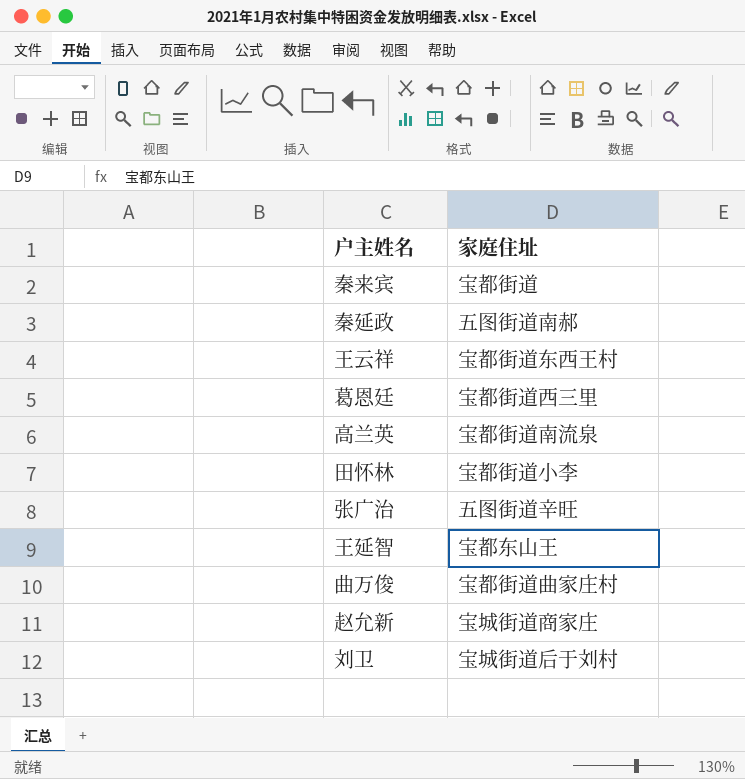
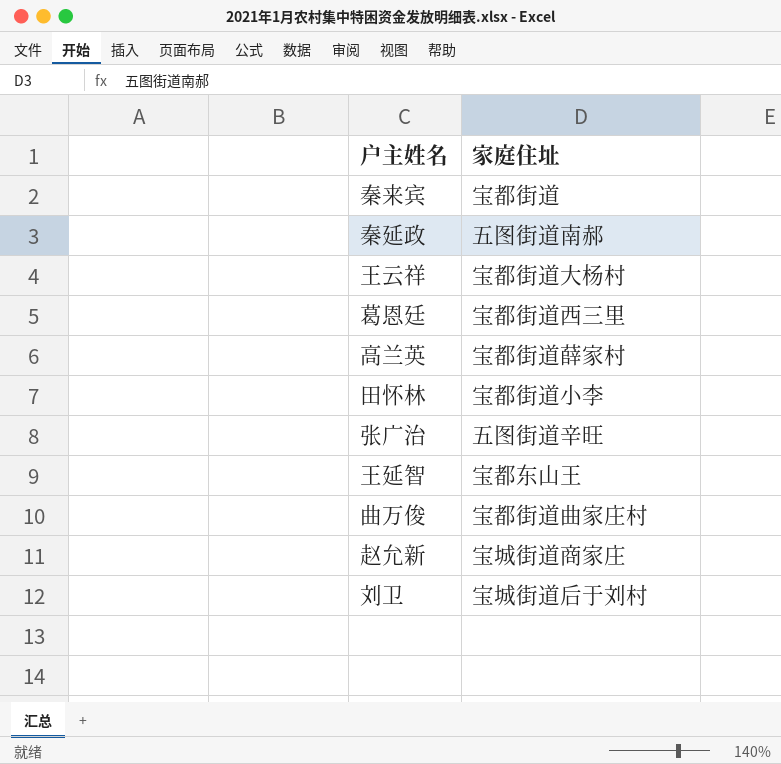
王云祥 | 家庭住址: 宝都街道东西王村 -> 宝都街道大杨村
高兰英 | 家庭住址: 宝都街道南流泉 -> 宝都街道薛家村

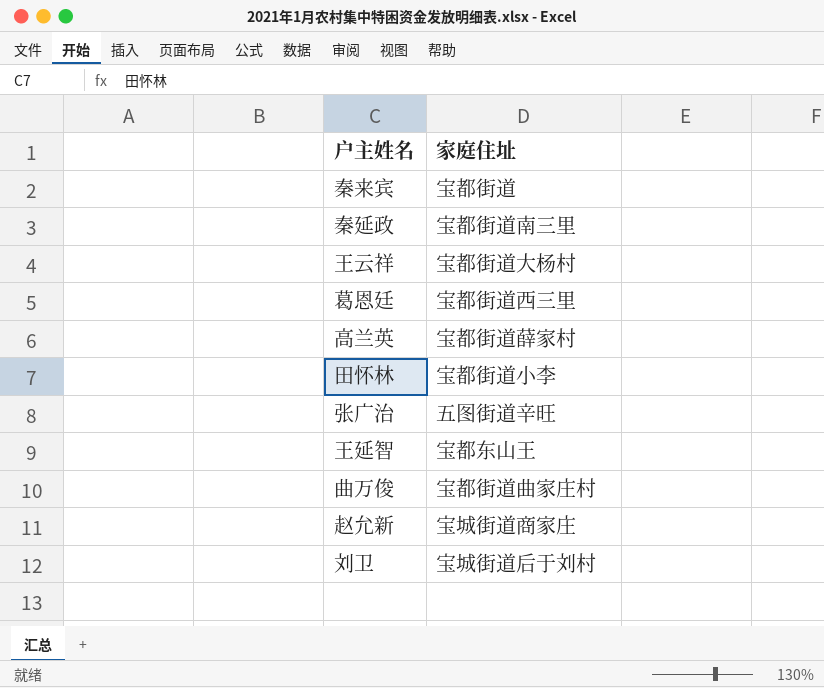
秦延政 | 家庭住址: 五图街道南郝 -> 宝都街道南三里

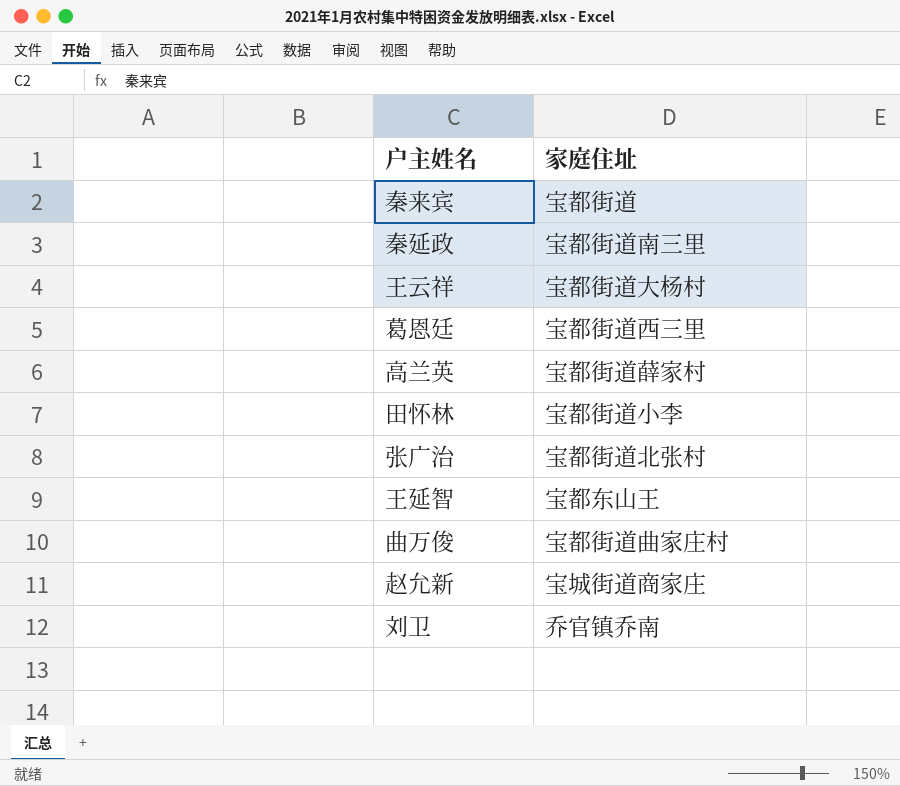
张广治 | 家庭住址: 五图街道辛旺 -> 宝都街道北张村
刘卫 | 家庭住址: 宝城街道后于刘村 -> 乔官镇乔南

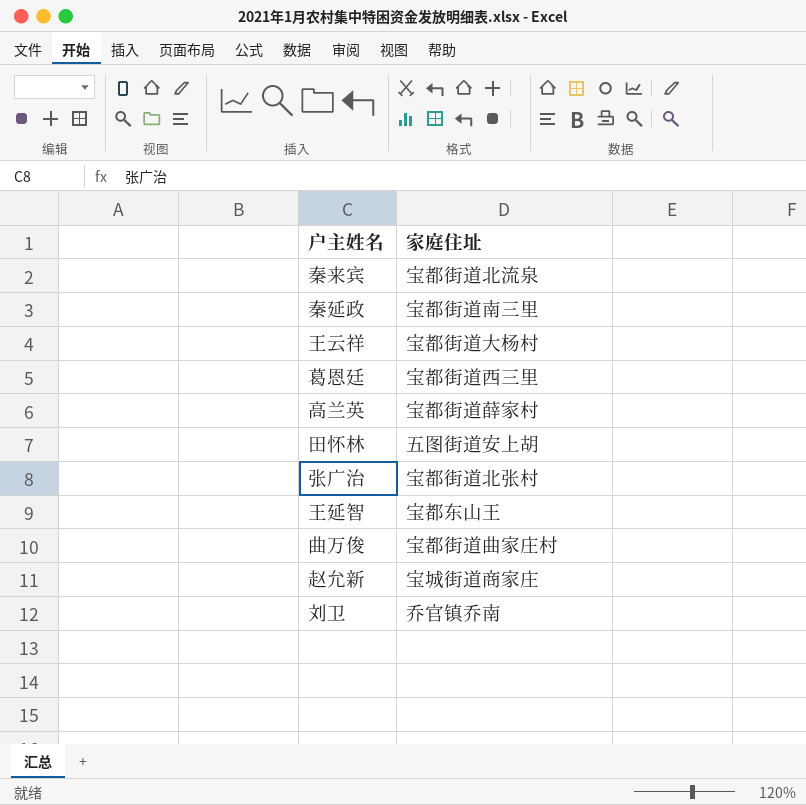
秦来宾 | 家庭住址: 宝都街道 -> 宝都街道北流泉
田怀林 | 家庭住址: 宝都街道小李 -> 五图街道安上胡

